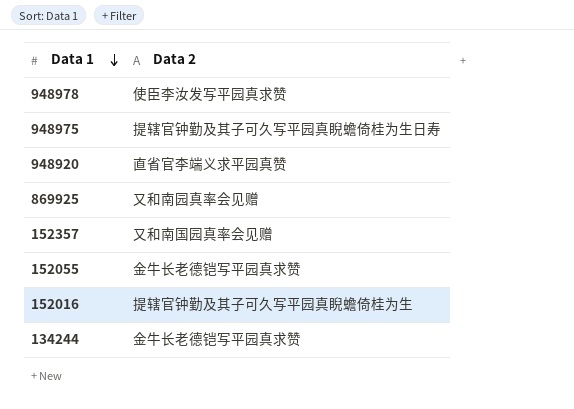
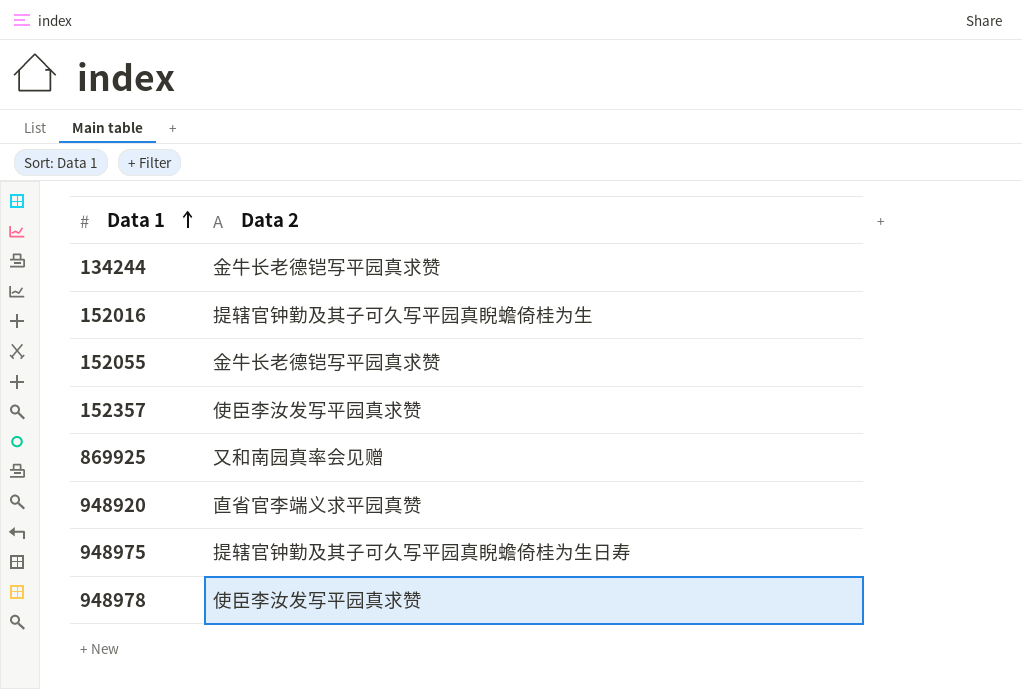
row order: Data 1 descending -> Data 1 ascending
152357 | Data 2: 又和南国园真率会见赠 -> 使臣李汝发写平园真求赞

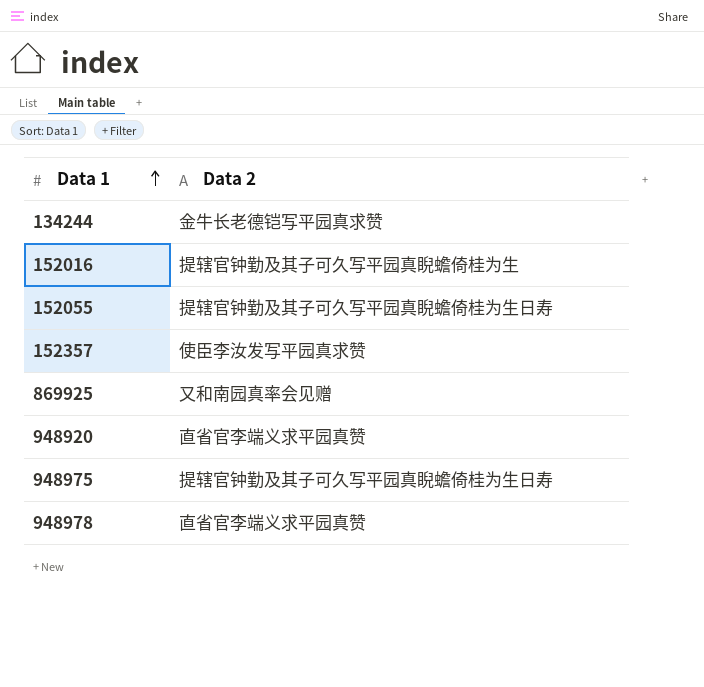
152055 | Data 2: 金牛长老德铠写平园真求赞 -> 提辖官钟勤及其子可久写平园真睨蟾倚桂为生日寿
948978 | Data 2: 使臣李汝发写平园真求赞 -> 直省官李端义求平园真赞

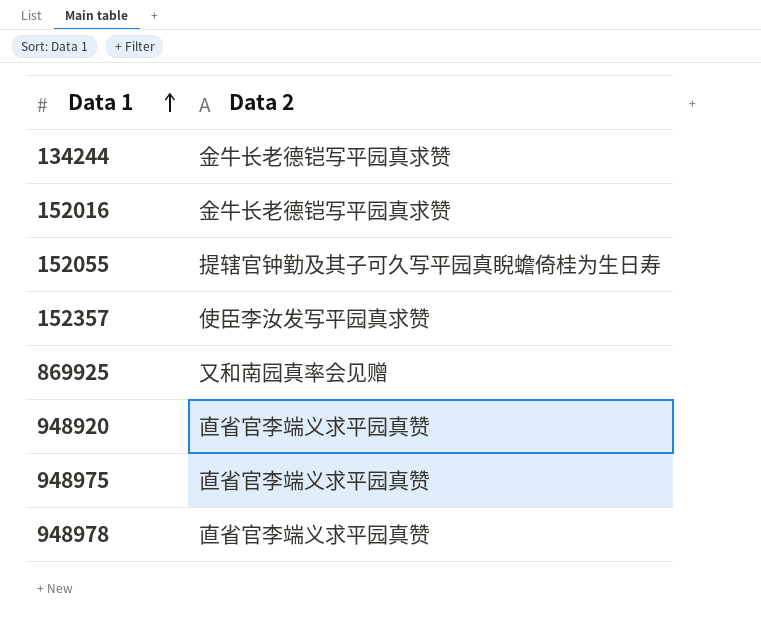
152016 | Data 2: 提辖官钟勤及其子可久写平园真睨蟾倚桂为生 -> 金牛长老德铠写平园真求赞
948975 | Data 2: 提辖官钟勤及其子可久写平园真睨蟾倚桂为生日寿 -> 直省官李端义求平园真赞

